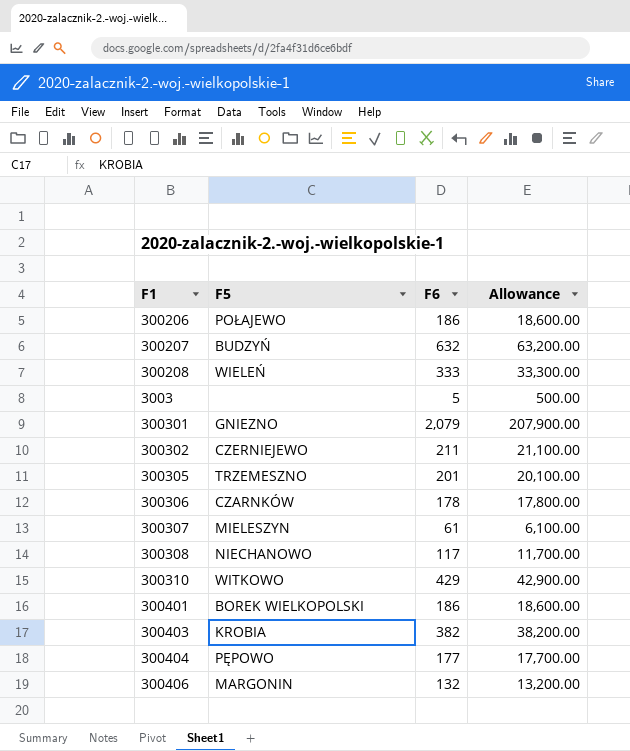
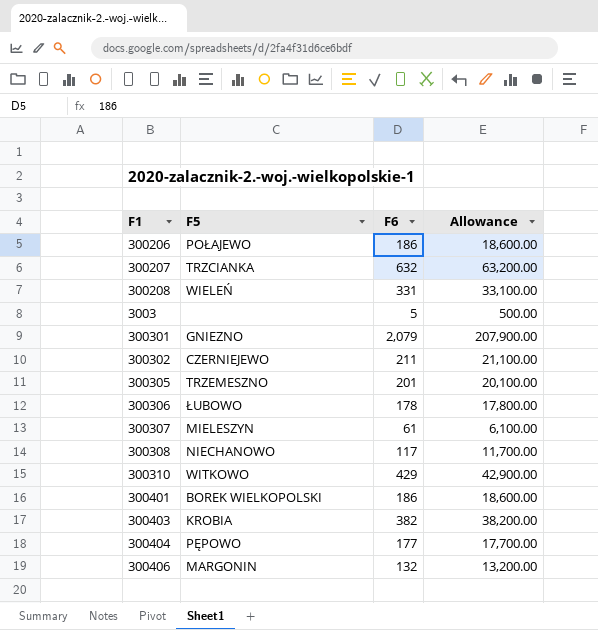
300207 | F5: BUDZYŃ -> TRZCIANKA
300208 | F6: 333 -> 331
300208 | Allowance: 33,300.00 -> 33,100.00
300306 | F5: CZARNKÓW -> ŁUBOWO

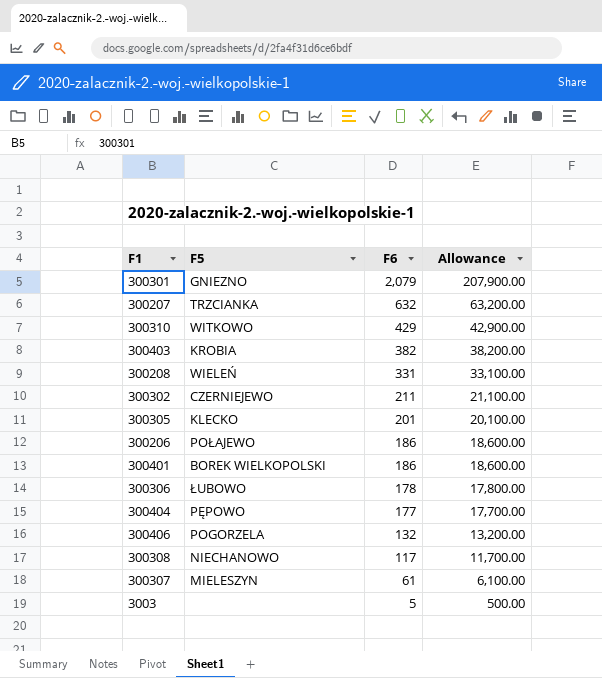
row order: none -> F6 descending
300305 | F5: TRZEMESZNO -> KLECKO
300406 | F5: MARGONIN -> POGORZELA

